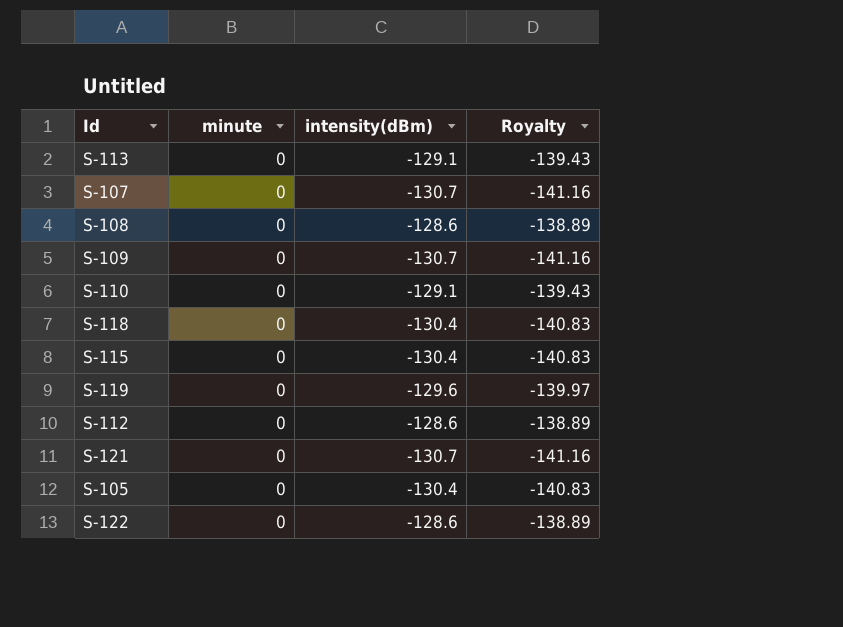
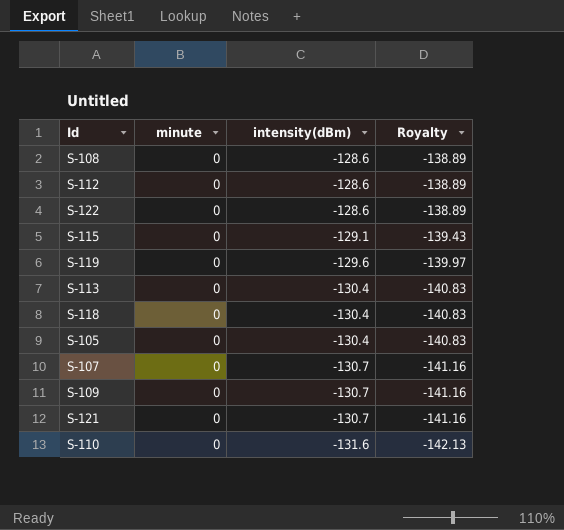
row order: none -> intensity(dBm) descending
S-115 | intensity(dBm): -130.4 -> -129.1
S-115 | Royalty: -140.83 -> -139.43
S-113 | intensity(dBm): -129.1 -> -130.4
S-113 | Royalty: -139.43 -> -140.83
S-110 | intensity(dBm): -129.1 -> -131.6
S-110 | Royalty: -139.43 -> -142.13

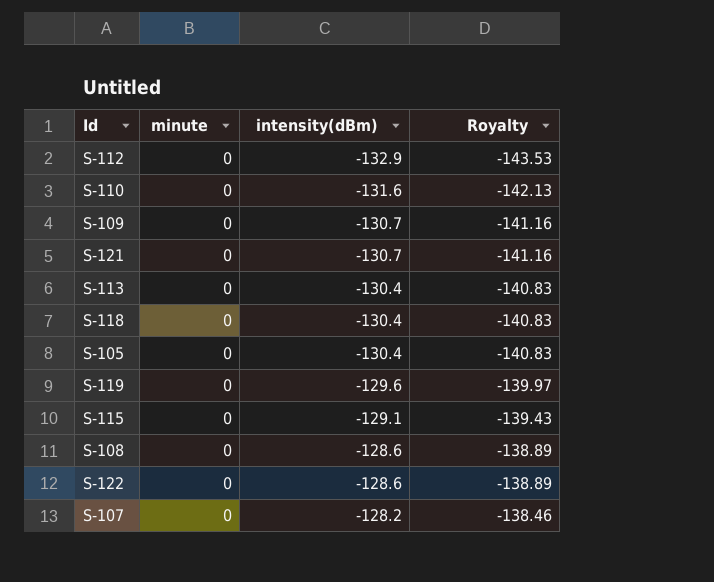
row order: intensity(dBm) descending -> intensity(dBm) ascending
S-112 | intensity(dBm): -128.6 -> -132.9
S-112 | Royalty: -138.89 -> -143.53
S-107 | intensity(dBm): -130.7 -> -128.2
S-107 | Royalty: -141.16 -> -138.46

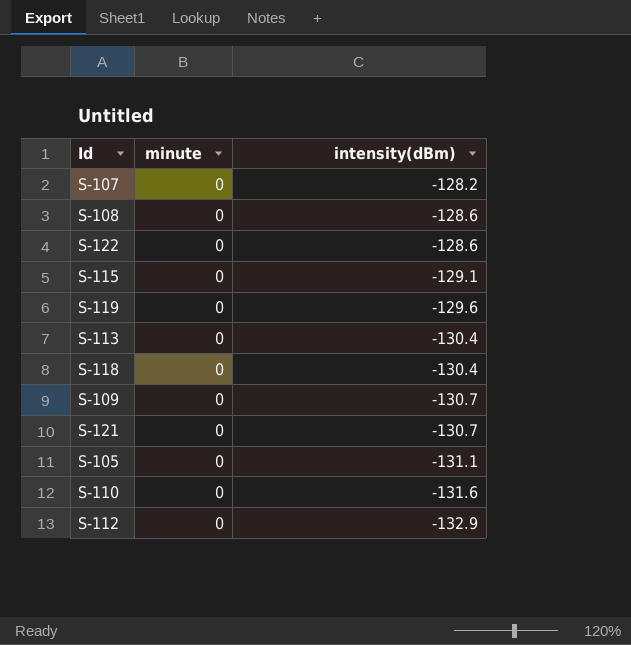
row order: intensity(dBm) ascending -> intensity(dBm) descending
column Royalty | formula: [intensity(dBm)] * 1.08 -> none
S-105 | intensity(dBm): -130.4 -> -131.1

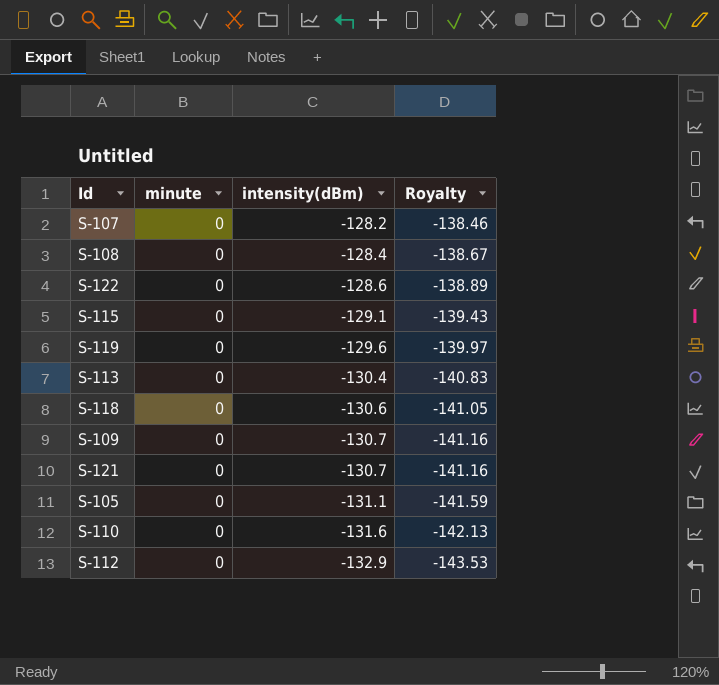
column Royalty | formula: none -> [intensity(dBm)] * 1.08
S-108 | intensity(dBm): -128.6 -> -128.4
S-118 | intensity(dBm): -130.4 -> -130.6

